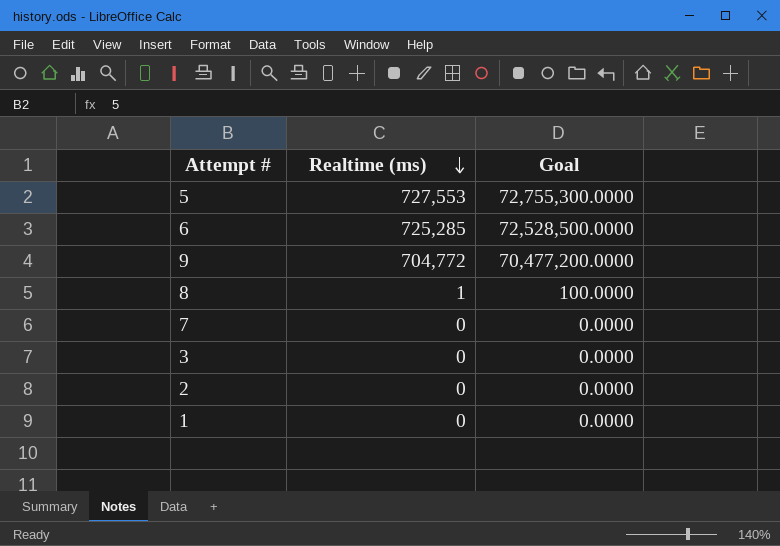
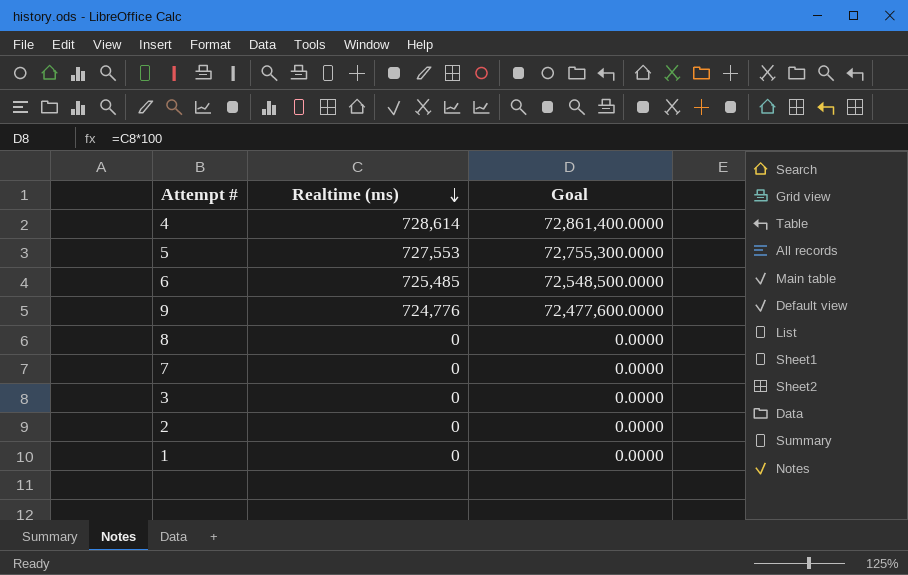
row 4: none -> 728,614 | 72,861,400.0000
6 | Realtime (ms): 725,285 -> 725,485
6 | Goal: 72,528,500.0000 -> 72,548,500.0000
9 | Realtime (ms): 704,772 -> 724,776
9 | Goal: 70,477,200.0000 -> 72,477,600.0000
8 | Realtime (ms): 1 -> 0
8 | Goal: 100.0000 -> 0.0000

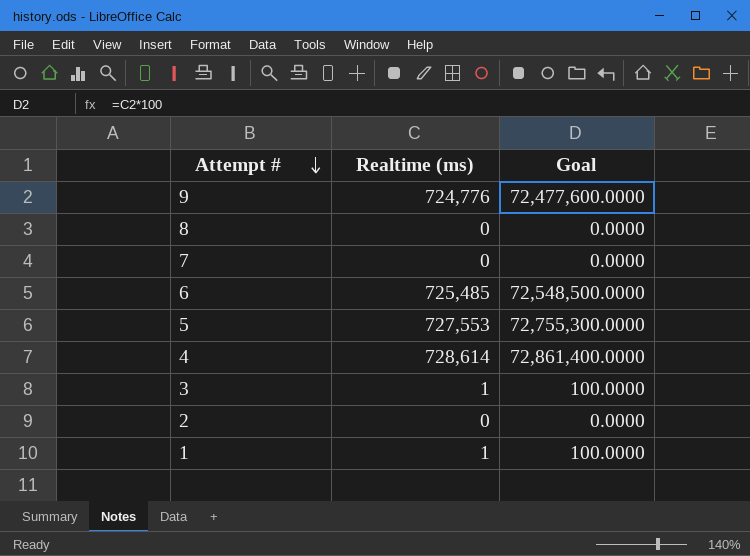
row order: Realtime (ms) descending -> Attempt # descending
3 | Realtime (ms): 0 -> 1
3 | Goal: 0.0000 -> 100.0000
1 | Realtime (ms): 0 -> 1
1 | Goal: 0.0000 -> 100.0000

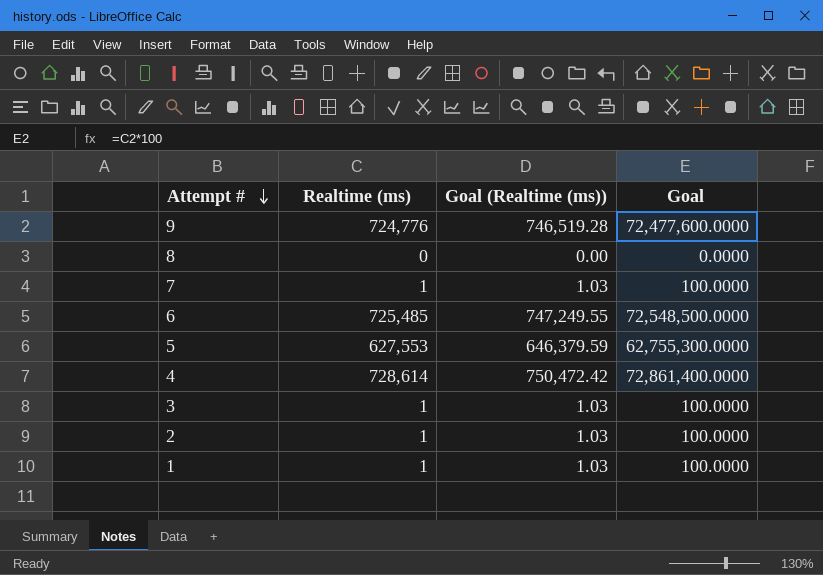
column Goal (Realtime (ms)) | formula: none -> [Realtime (ms)] * 1.03
7 | Realtime (ms): 0 -> 1
7 | Goal: 0.0000 -> 100.0000
5 | Realtime (ms): 727,553 -> 627,553
5 | Goal: 72,755,300.0000 -> 62,755,300.0000
2 | Realtime (ms): 0 -> 1
2 | Goal: 0.0000 -> 100.0000

